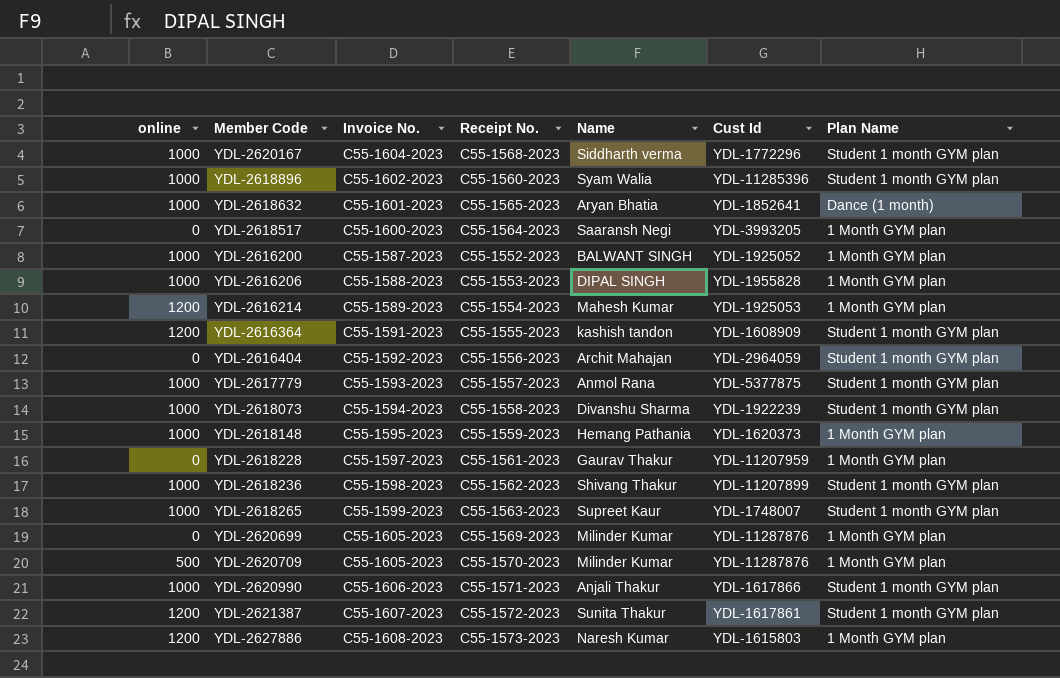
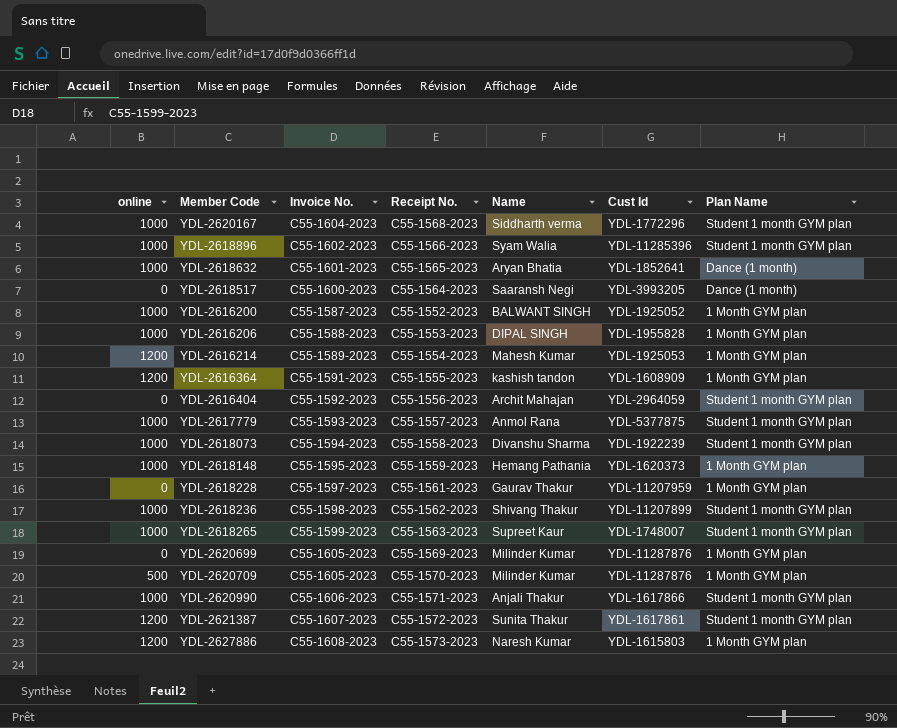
YDL-2618896 | Receipt No.: C55-1560-2023 -> C55-1566-2023
YDL-2618517 | Plan Name: 1 Month GYM plan -> Dance (1 month)
YDL-2616364 | Plan Name: Student 1 month GYM plan -> 1 Month GYM plan

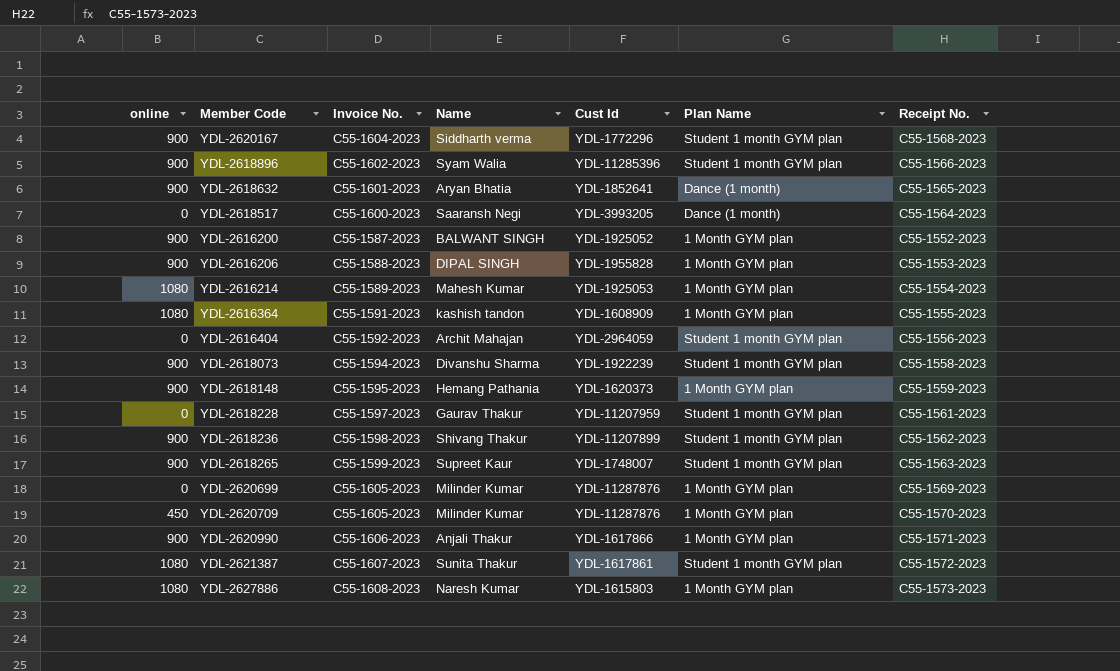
column Receipt No. | position: 4 -> 7
row YDL-2617779: 1000 | C55-1593-2023 | C55-1557-2023 | Anmol Rana | YDL-5377875 | Student 1 month GYM plan -> none
YDL-2620167 | online: 1000 -> 900
YDL-2618896 | online: 1000 -> 900
YDL-2618632 | online: 1000 -> 900
YDL-2616200 | online: 1000 -> 900
YDL-2616206 | online: 1000 -> 900
YDL-2616214 | online: 1200 -> 1080
YDL-2616364 | online: 1200 -> 1080
YDL-2618073 | online: 1000 -> 900
YDL-2618148 | online: 1000 -> 900
YDL-2618228 | Plan Name: 1 Month GYM plan -> Student 1 month GYM plan
YDL-2618236 | online: 1000 -> 900
YDL-2618265 | online: 1000 -> 900
YDL-2620709 | online: 500 -> 450
YDL-2620990 | online: 1000 -> 900
YDL-2620990 | Plan Name: Student 1 month GYM plan -> 1 Month GYM plan
YDL-2621387 | online: 1200 -> 1080
YDL-2627886 | online: 1200 -> 1080

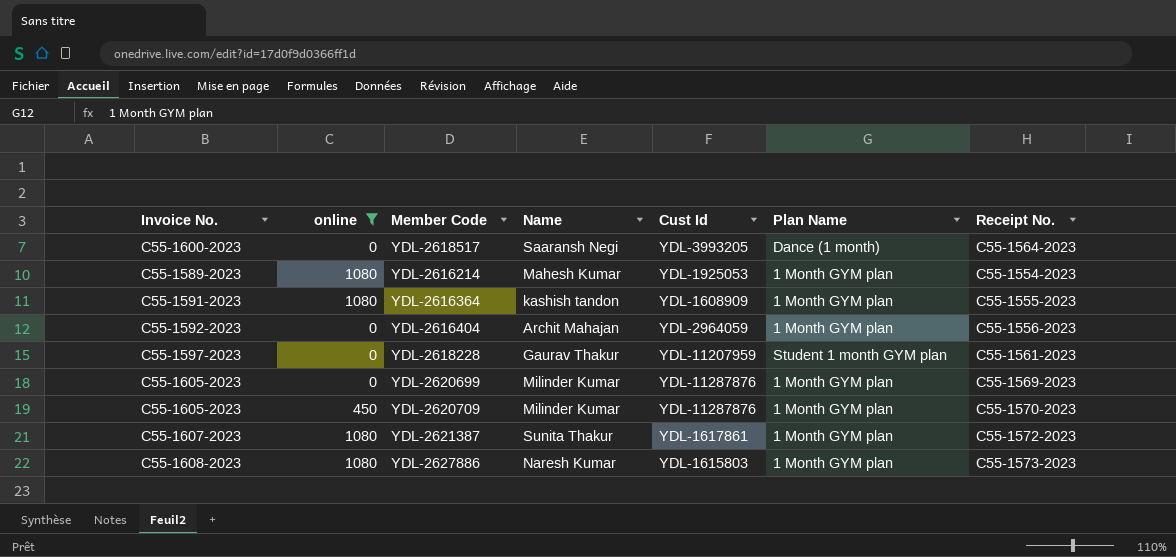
filter: none -> online != 900
column Invoice No. | position: 3 -> 1
YDL-2616404 | Plan Name: Student 1 month GYM plan -> 1 Month GYM plan
YDL-2621387 | Plan Name: Student 1 month GYM plan -> 1 Month GYM plan

